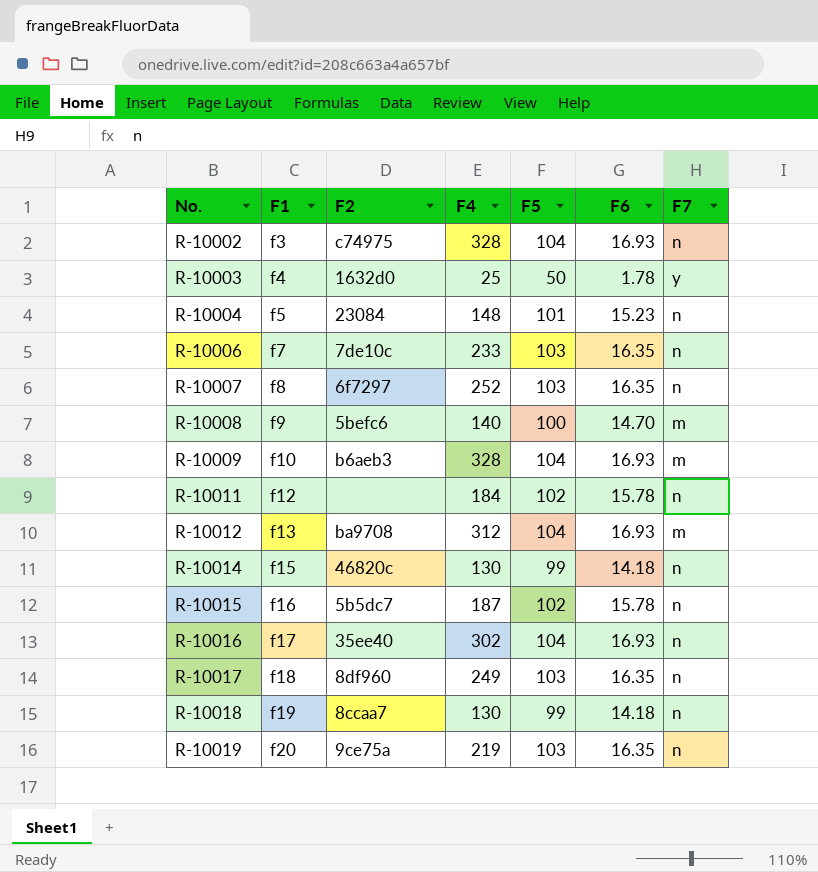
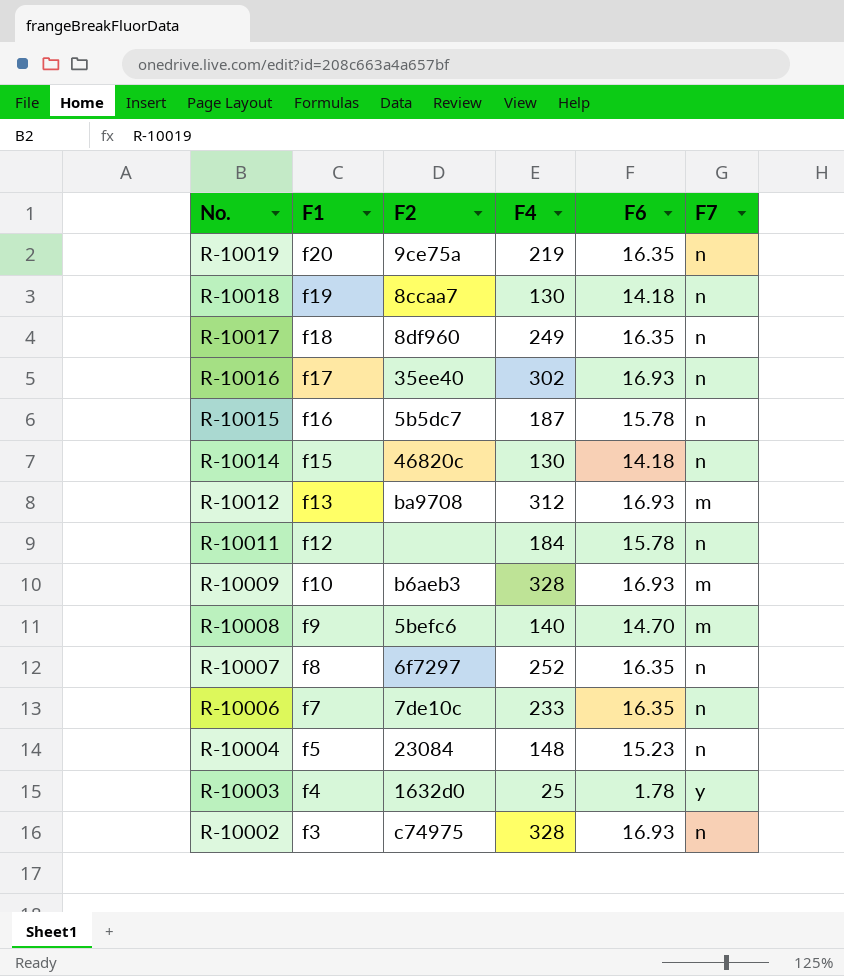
row order: No. ascending -> No. descending
column F5 | position: 5 -> none

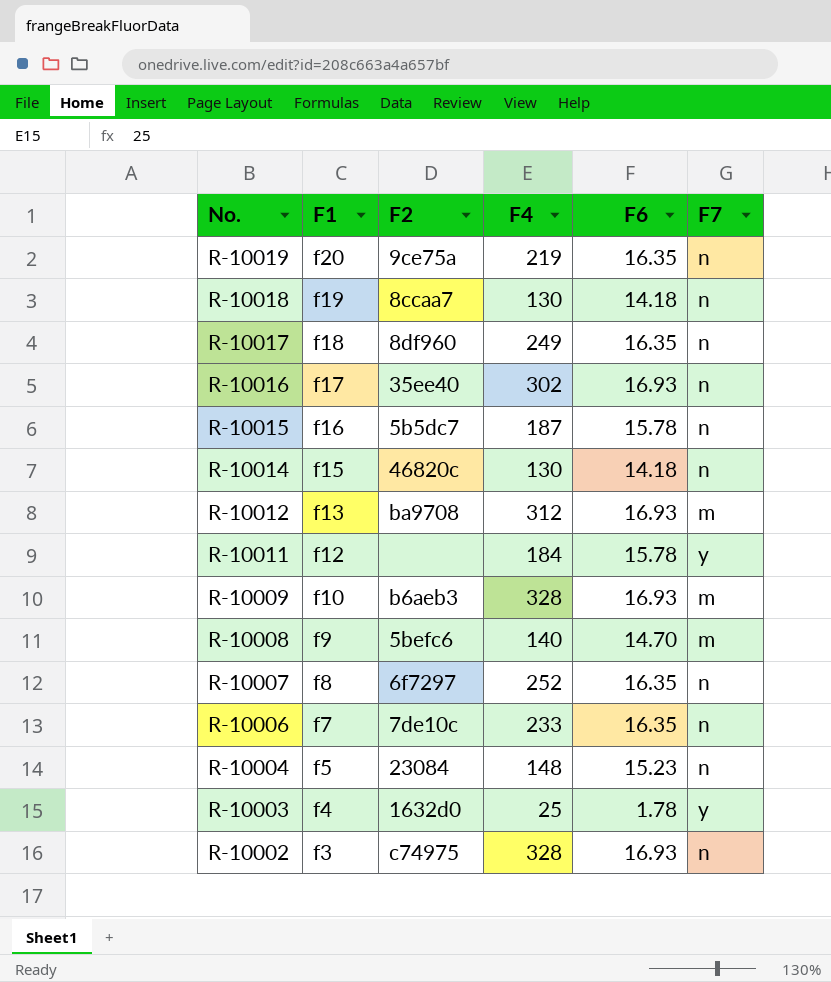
R-10011 | F7: n -> y

